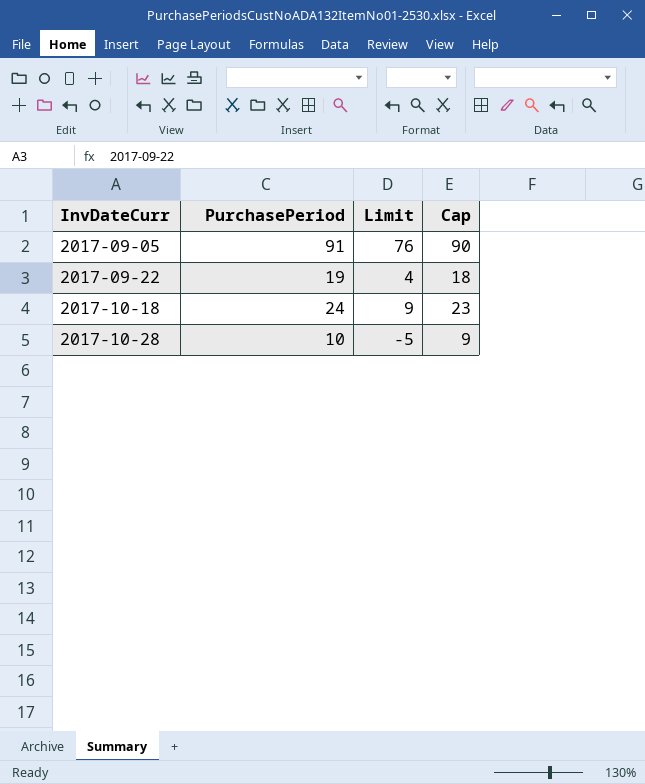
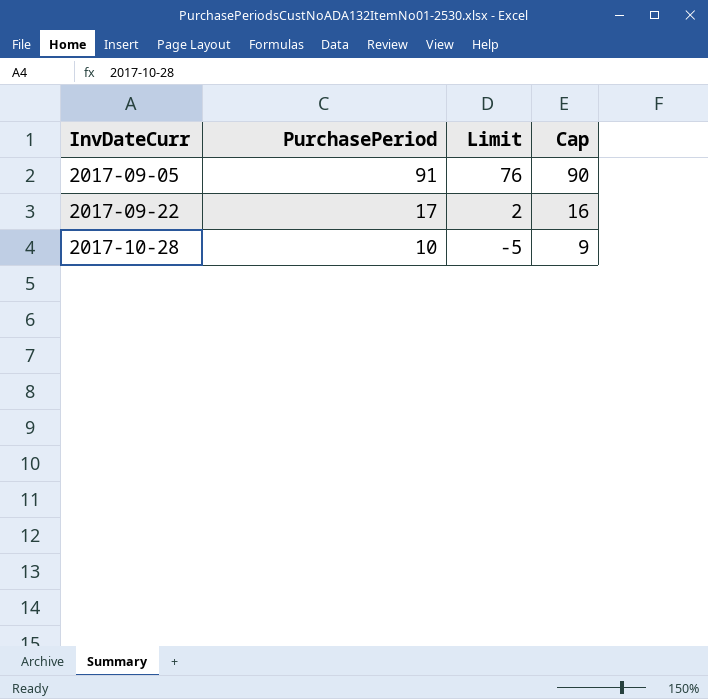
row 2017-10-18: 24 | 9 | 23 -> none
2017-09-22 | PurchasePeriod: 19 -> 17
2017-09-22 | Limit: 4 -> 2
2017-09-22 | Cap: 18 -> 16

